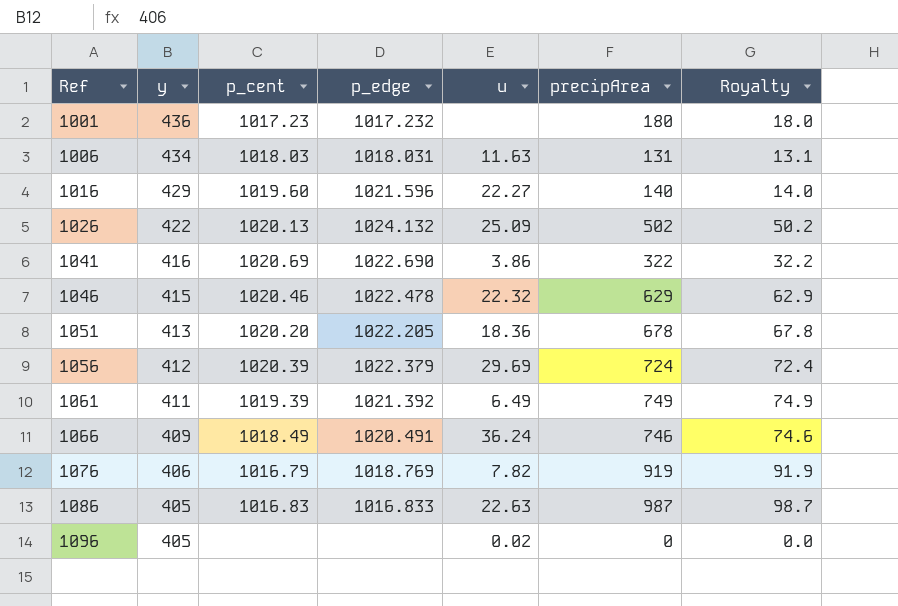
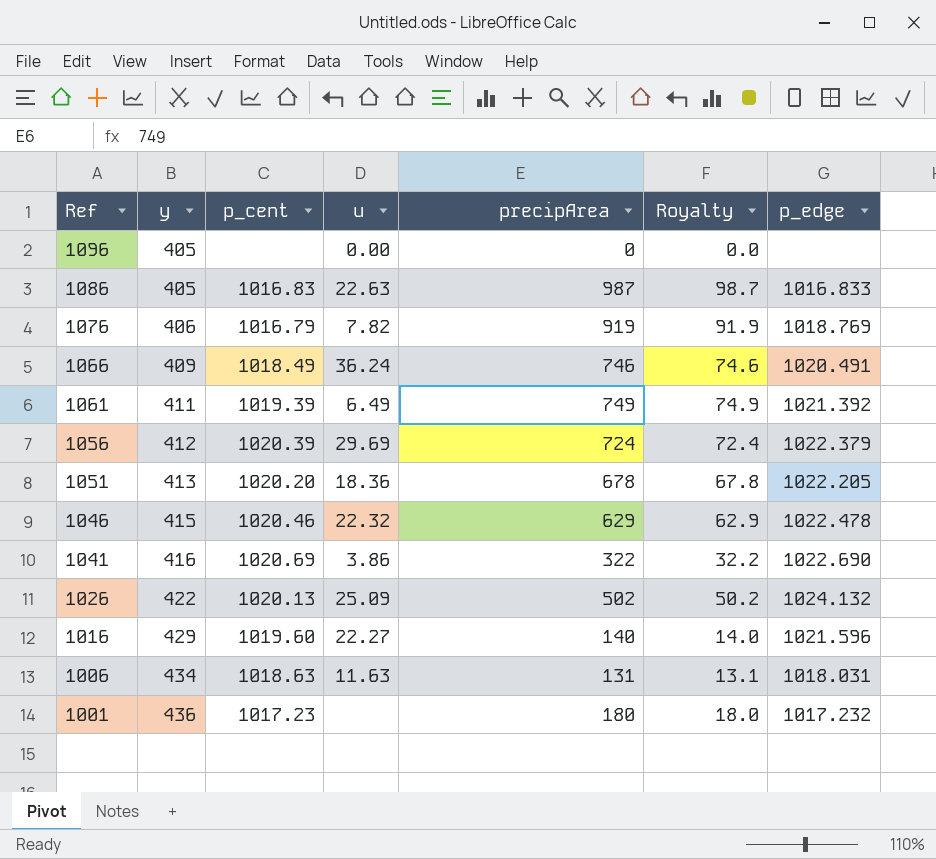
row order: Ref ascending -> Ref descending
column p_edge | position: 4 -> 7
1096 | u: 0.02 -> 0.00
1006 | p_cent: 1018.03 -> 1018.63

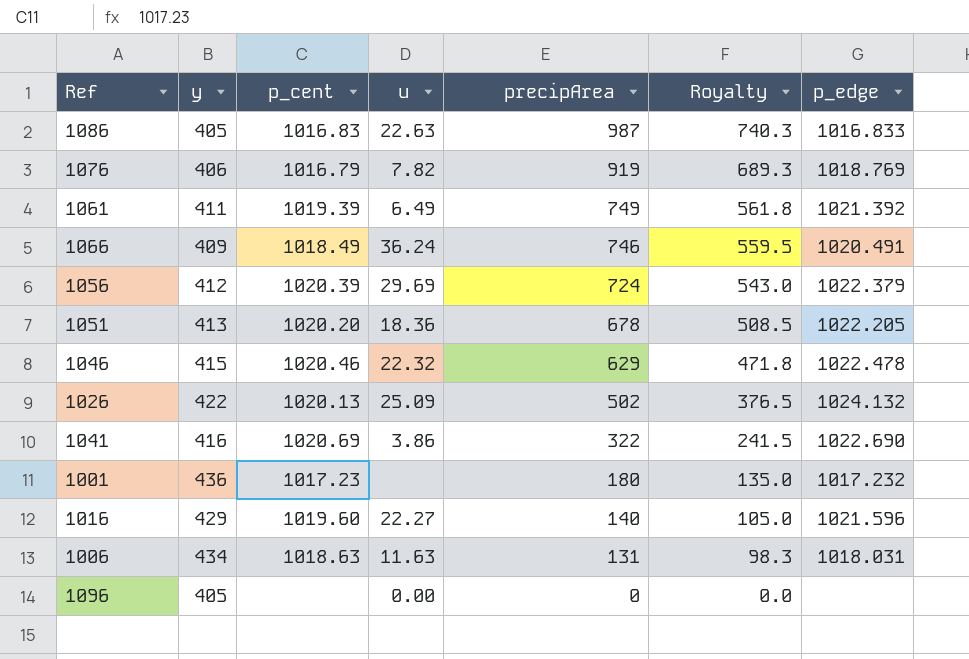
row order: Ref descending -> precipArea descending
column Royalty | formula: [precipArea] * 0.1 -> [precipArea] * 0.75

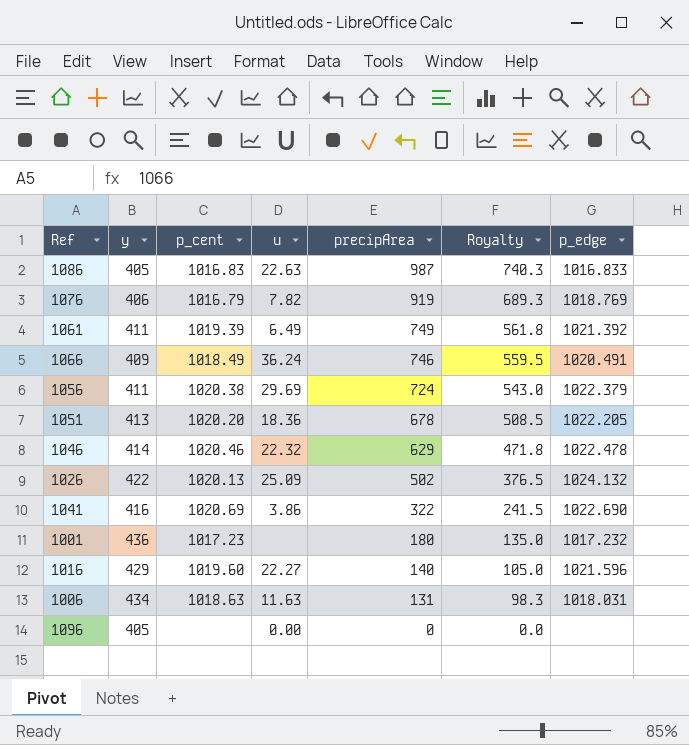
1056 | y: 412 -> 411
1056 | p_cent: 1020.39 -> 1020.38
1046 | y: 415 -> 414

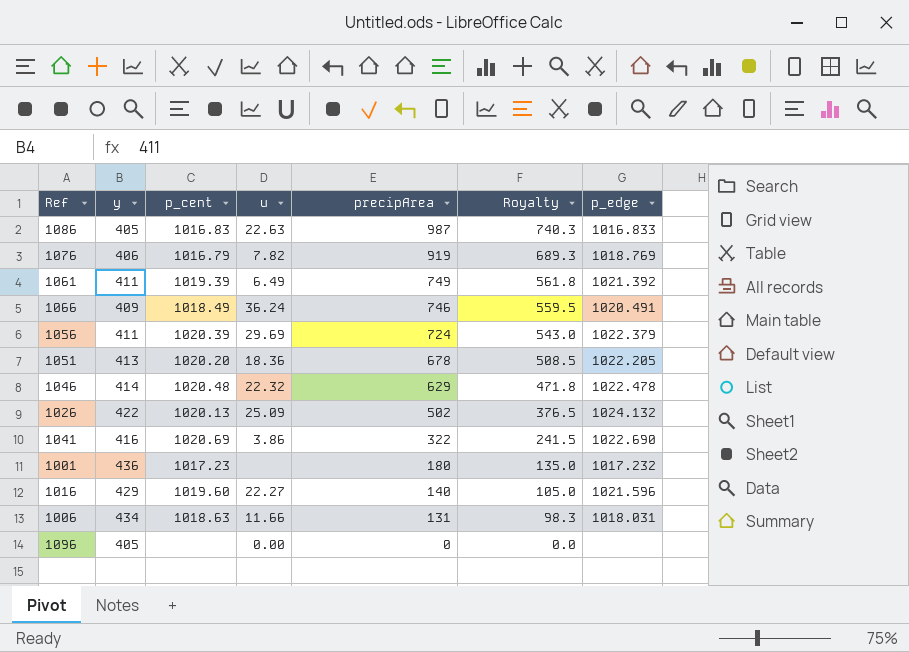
1056 | p_cent: 1020.38 -> 1020.39
1046 | p_cent: 1020.46 -> 1020.48
1006 | u: 11.63 -> 11.66

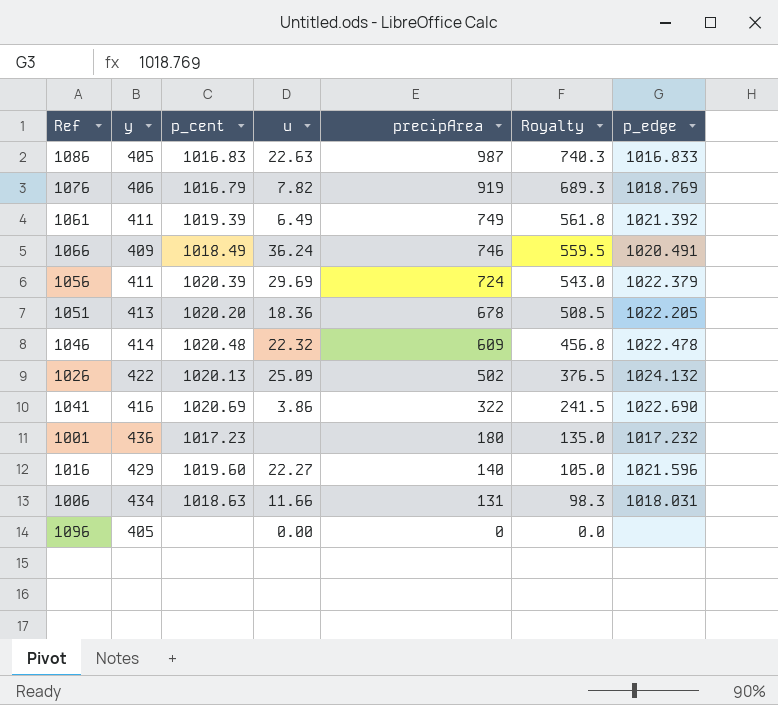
1046 | precipArea: 629 -> 609
1046 | Royalty: 471.8 -> 456.8

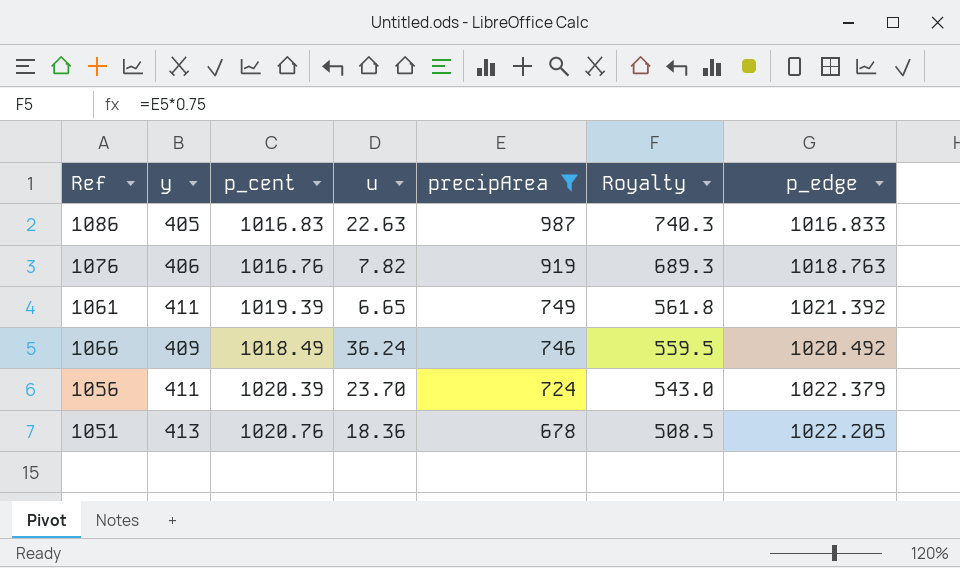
filter: none -> precipArea >= 678
1076 | p_cent: 1016.79 -> 1016.76
1076 | p_edge: 1018.769 -> 1018.763
1061 | u: 6.49 -> 6.65
1066 | p_edge: 1020.491 -> 1020.492
1056 | u: 29.69 -> 23.70
1051 | p_cent: 1020.20 -> 1020.76

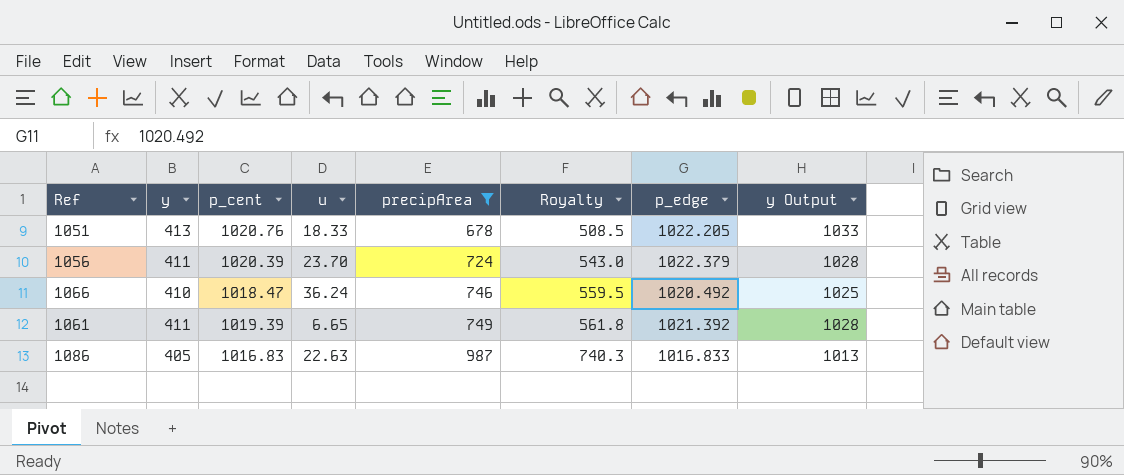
row order: precipArea descending -> precipArea ascending
column y Output | formula: none -> [y] * 2.5
row 1076: 406 | 1016.76 | 7.82 | 919 | 689.3 | 1018.763 -> none
1051 | u: 18.36 -> 18.33
1066 | y: 409 -> 410
1066 | p_cent: 1018.49 -> 1018.47

